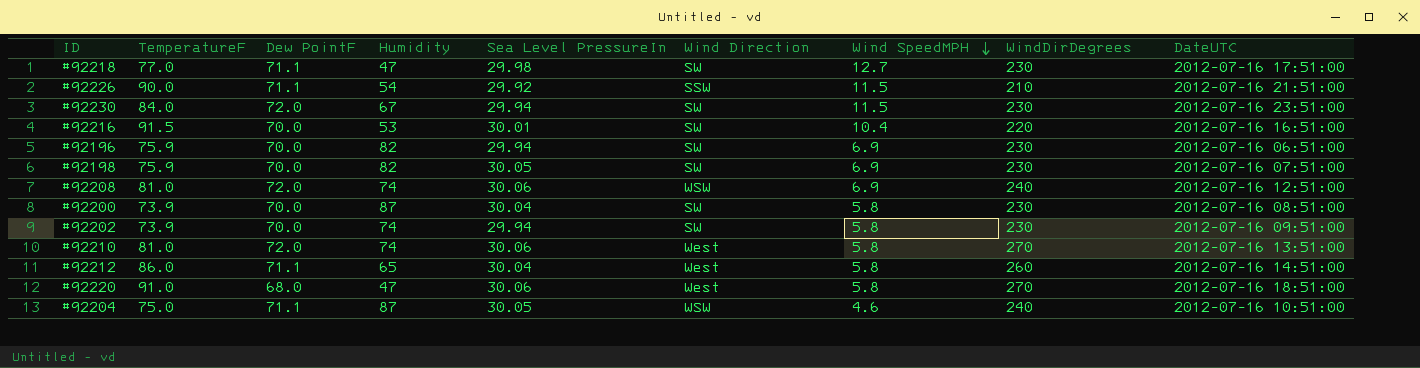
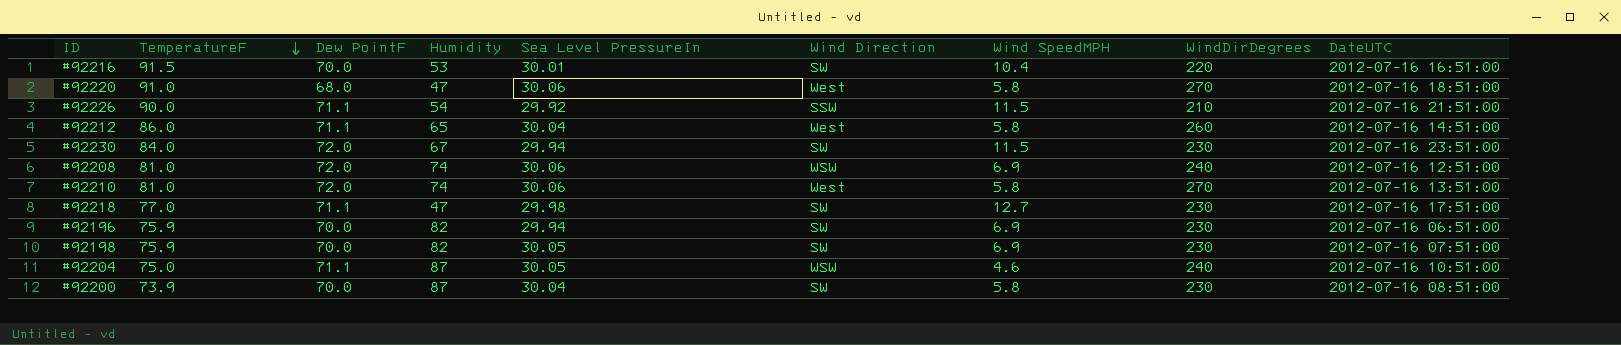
row order: Wind SpeedMPH descending -> TemperatureF descending
row #92202: 73.9 | 70.0 | 74 | 29.94 | SW | 5.8 | 230 | 2012-07-16 09:51:00 -> none

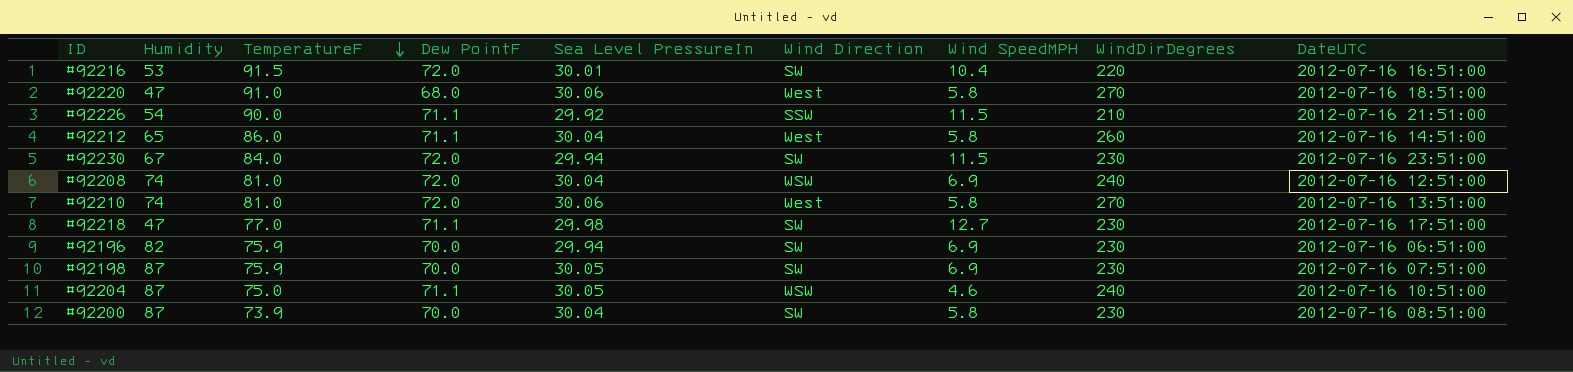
column Humidity | position: 4 -> 2
#92216 | Dew PointF: 70.0 -> 72.0
#92208 | Sea Level PressureIn: 30.06 -> 30.04
#92198 | Humidity: 82 -> 87

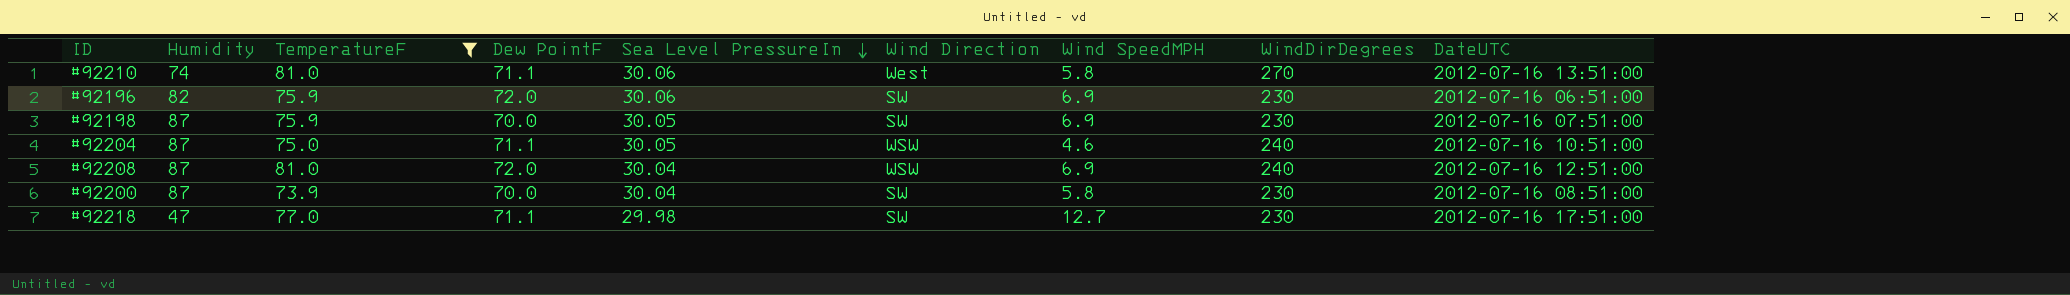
filter: none -> TemperatureF <= 81.0
row order: TemperatureF descending -> Sea Level PressureIn descending
#92210 | Dew PointF: 72.0 -> 71.1
#92196 | Dew PointF: 70.0 -> 72.0
#92196 | Sea Level PressureIn: 29.94 -> 30.06
#92208 | Humidity: 74 -> 87

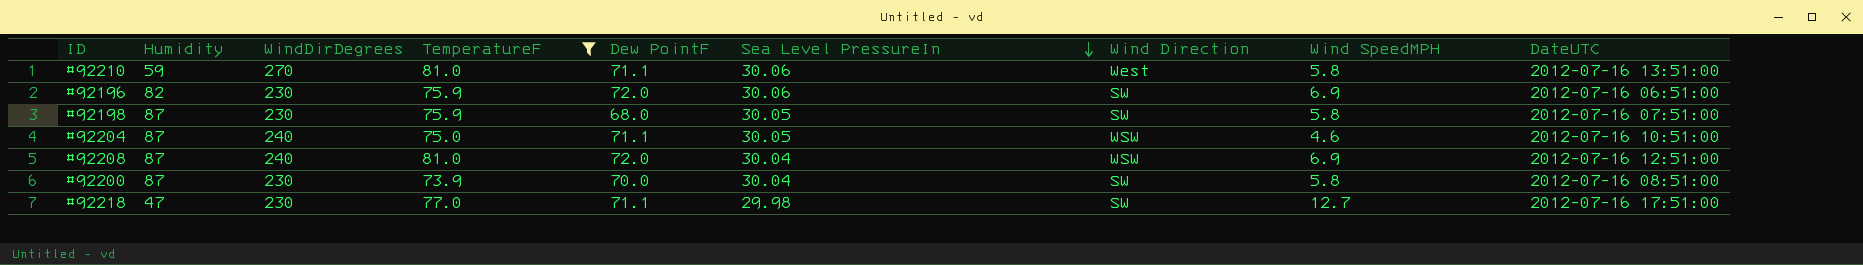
column WindDirDegrees | position: 8 -> 3
#92210 | Humidity: 74 -> 59
#92198 | Dew PointF: 70.0 -> 68.0
#92198 | Wind SpeedMPH: 6.9 -> 5.8

